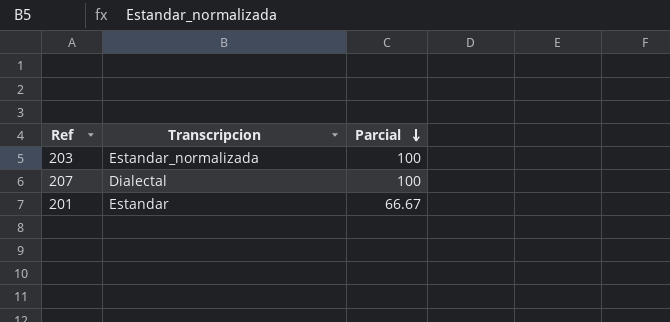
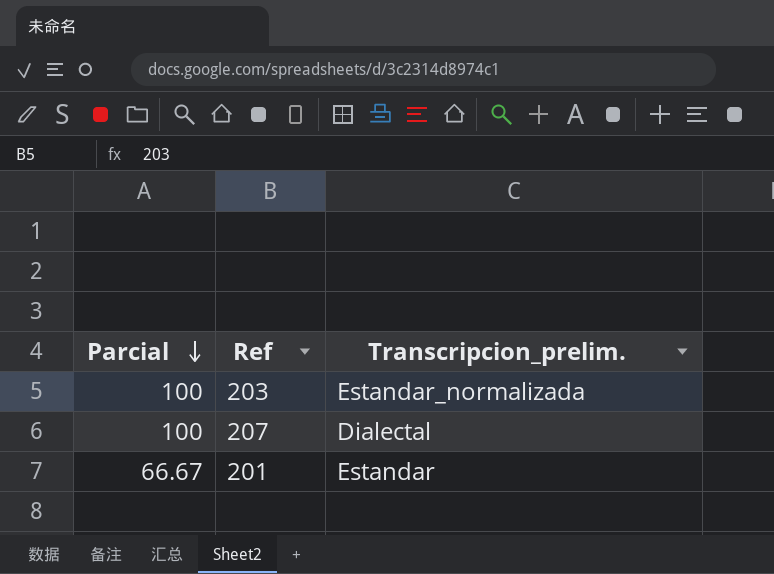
column Parcial | position: 3 -> 1
column name: Transcripcion -> Transcripcion_prelim.

